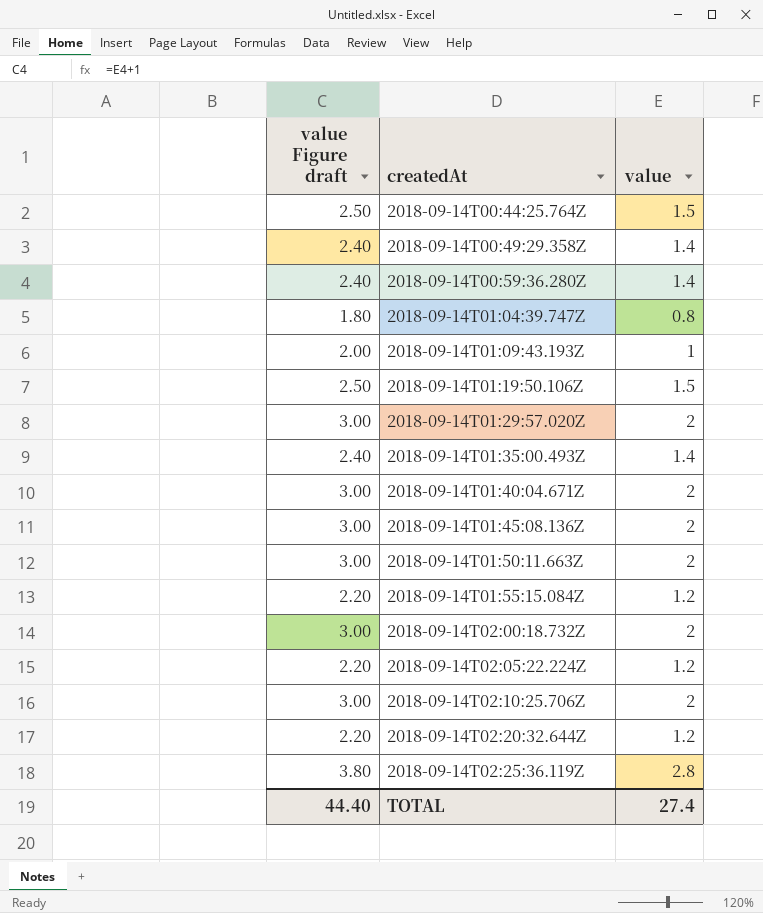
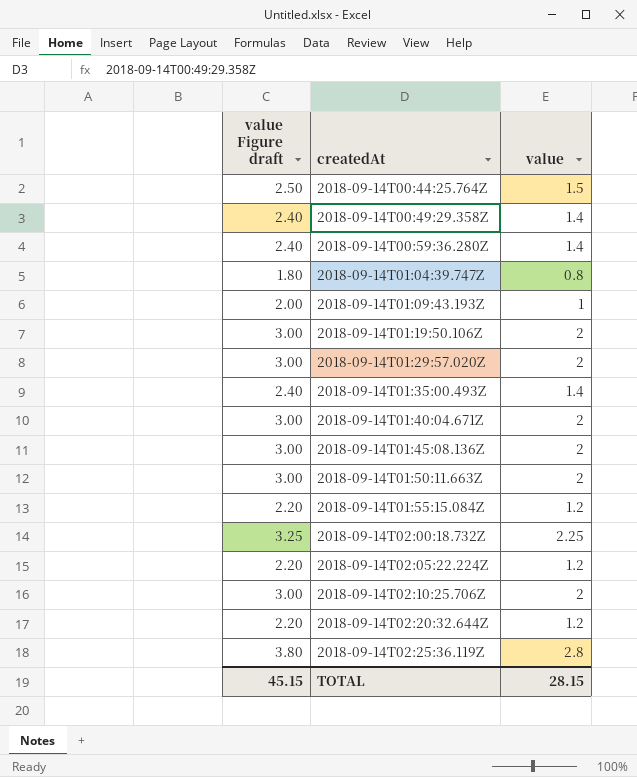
2018-09-14T01:19:50.106Z | value Figure draft: 2.50 -> 3.00
2018-09-14T01:19:50.106Z | value: 1.5 -> 2
2018-09-14T02:00:18.732Z | value Figure draft: 3.00 -> 3.25
2018-09-14T02:00:18.732Z | value: 2 -> 2.25
TOTAL | value Figure draft: 44.40 -> 45.15
TOTAL | value: 27.4 -> 28.15

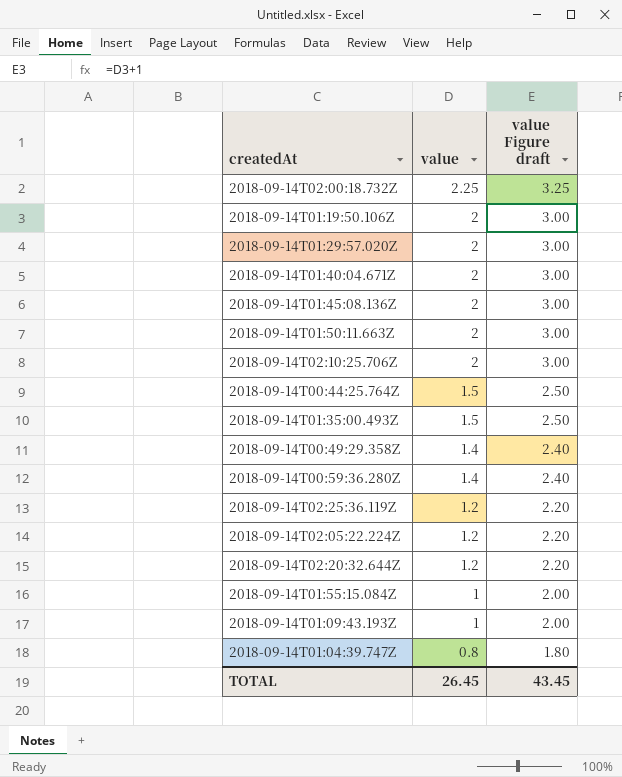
row order: createdAt ascending -> value descending
column value Figure draft | position: 1 -> 3
2018-09-14T01:35:00.493Z | value: 1.4 -> 1.5
2018-09-14T01:35:00.493Z | value Figure draft: 2.40 -> 2.50
2018-09-14T02:25:36.119Z | value: 2.8 -> 1.2
2018-09-14T02:25:36.119Z | value Figure draft: 3.80 -> 2.20
2018-09-14T01:55:15.084Z | value: 1.2 -> 1
2018-09-14T01:55:15.084Z | value Figure draft: 2.20 -> 2.00
TOTAL | value: 28.15 -> 26.45
TOTAL | value Figure draft: 45.15 -> 43.45

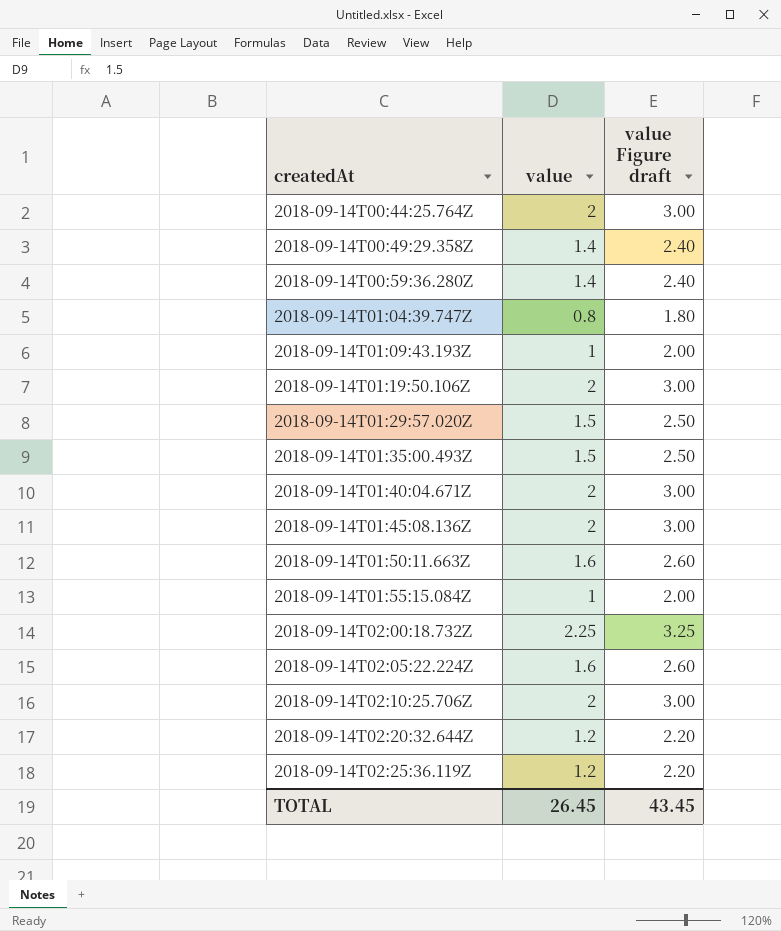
row order: value descending -> createdAt ascending
2018-09-14T00:44:25.764Z | value: 1.5 -> 2
2018-09-14T00:44:25.764Z | value Figure draft: 2.50 -> 3.00
2018-09-14T01:29:57.020Z | value: 2 -> 1.5
2018-09-14T01:29:57.020Z | value Figure draft: 3.00 -> 2.50
2018-09-14T01:50:11.663Z | value: 2 -> 1.6
2018-09-14T01:50:11.663Z | value Figure draft: 3.00 -> 2.60
2018-09-14T02:05:22.224Z | value: 1.2 -> 1.6
2018-09-14T02:05:22.224Z | value Figure draft: 2.20 -> 2.60

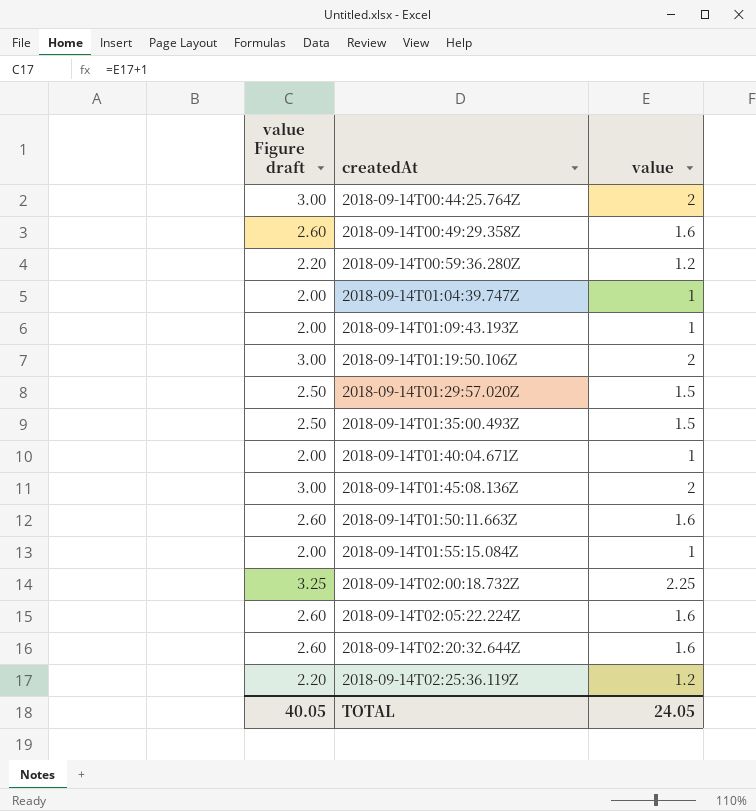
column value Figure draft | position: 3 -> 1
row 2018-09-14T02:10:25.706Z: 2 | 3.00 -> none
2018-09-14T00:49:29.358Z | value Figure draft: 2.40 -> 2.60
2018-09-14T00:49:29.358Z | value: 1.4 -> 1.6
2018-09-14T00:59:36.280Z | value Figure draft: 2.40 -> 2.20
2018-09-14T00:59:36.280Z | value: 1.4 -> 1.2
2018-09-14T01:04:39.747Z | value Figure draft: 1.80 -> 2.00
2018-09-14T01:04:39.747Z | value: 0.8 -> 1
2018-09-14T01:40:04.671Z | value Figure draft: 3.00 -> 2.00
2018-09-14T01:40:04.671Z | value: 2 -> 1
2018-09-14T02:20:32.644Z | value Figure draft: 2.20 -> 2.60
2018-09-14T02:20:32.644Z | value: 1.2 -> 1.6
TOTAL | value Figure draft: 43.45 -> 40.05
TOTAL | value: 26.45 -> 24.05

